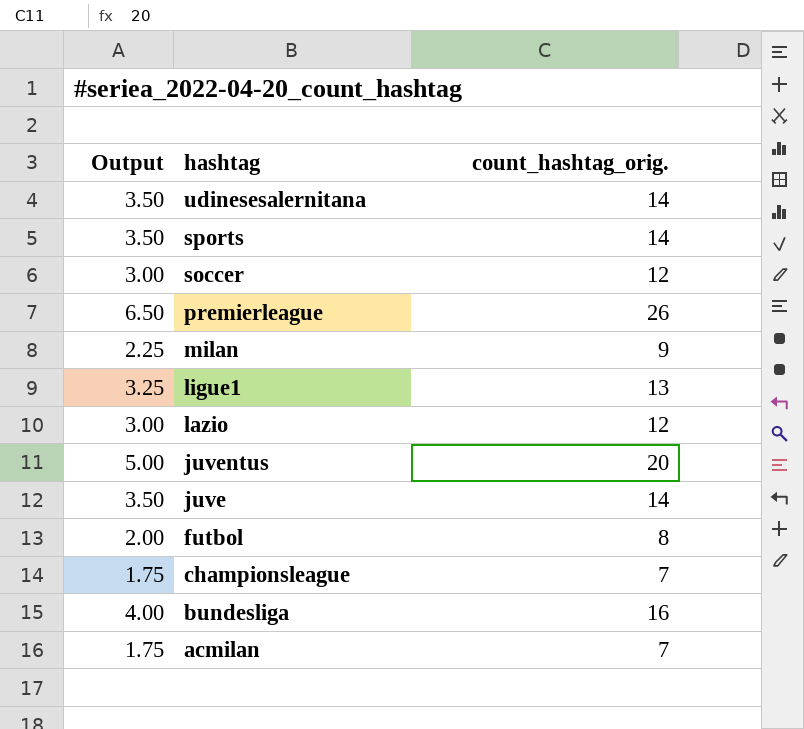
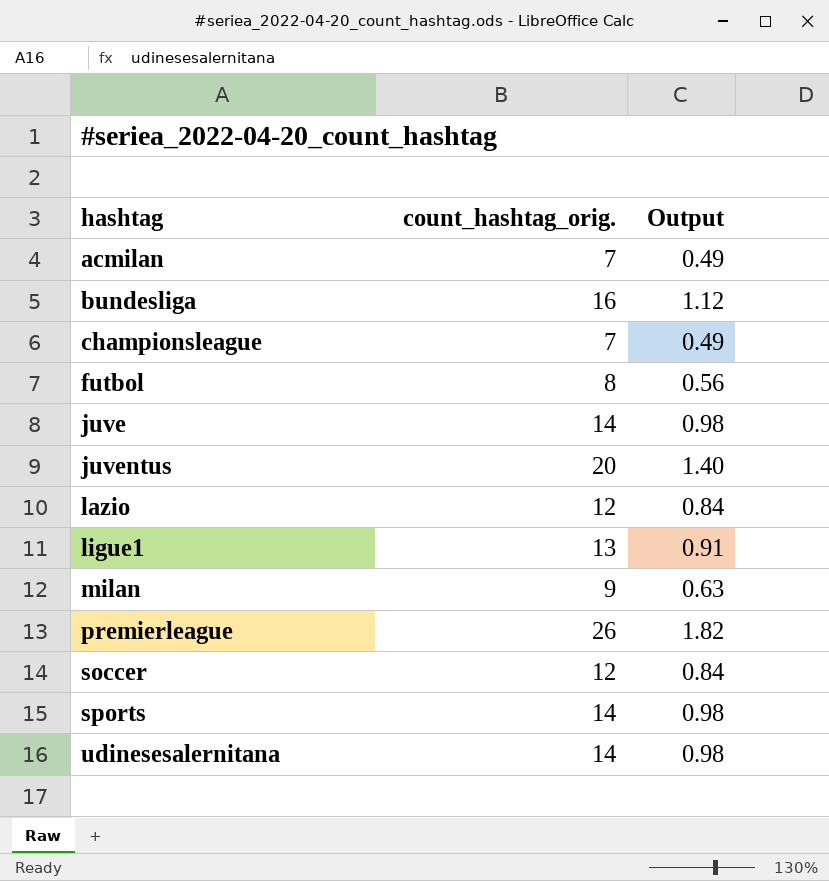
row order: hashtag descending -> hashtag ascending
column Output | formula: [count_hashtag_orig.] * 0.25 -> [count_hashtag_orig.] * 0.07
column Output | position: 1 -> 3

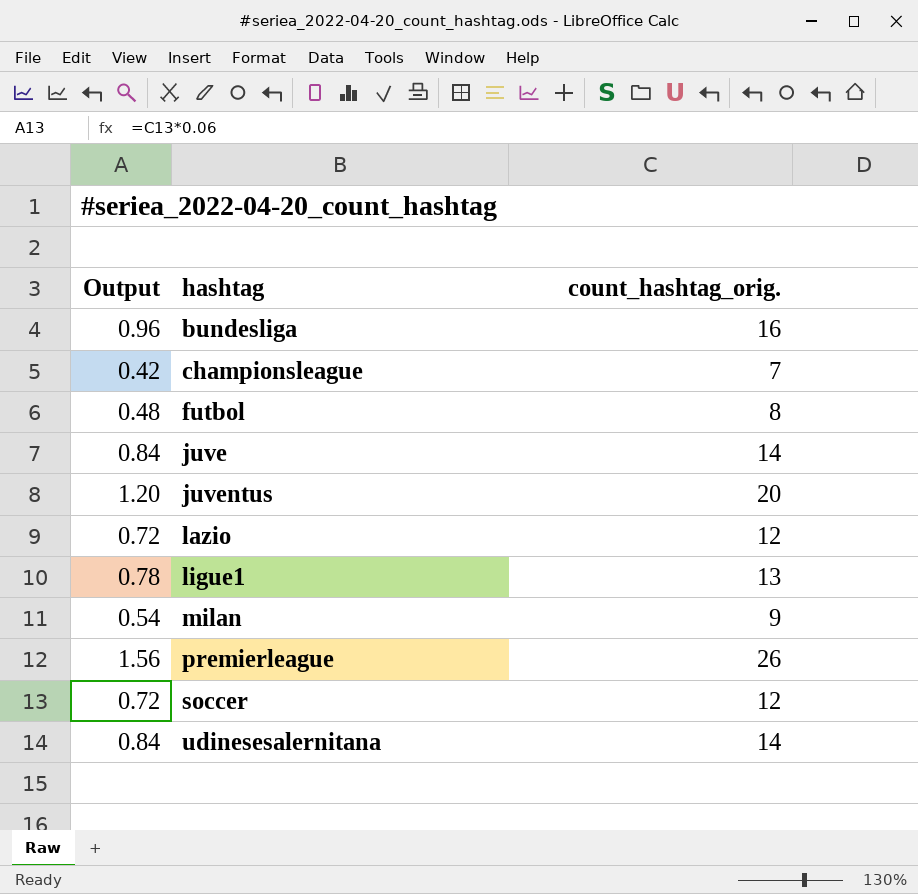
column Output | formula: [count_hashtag_orig.] * 0.07 -> [count_hashtag_orig.] * 0.06
column Output | position: 3 -> 1
row acmilan: 7 | 0.49 -> none
row sports: 14 | 0.98 -> none

